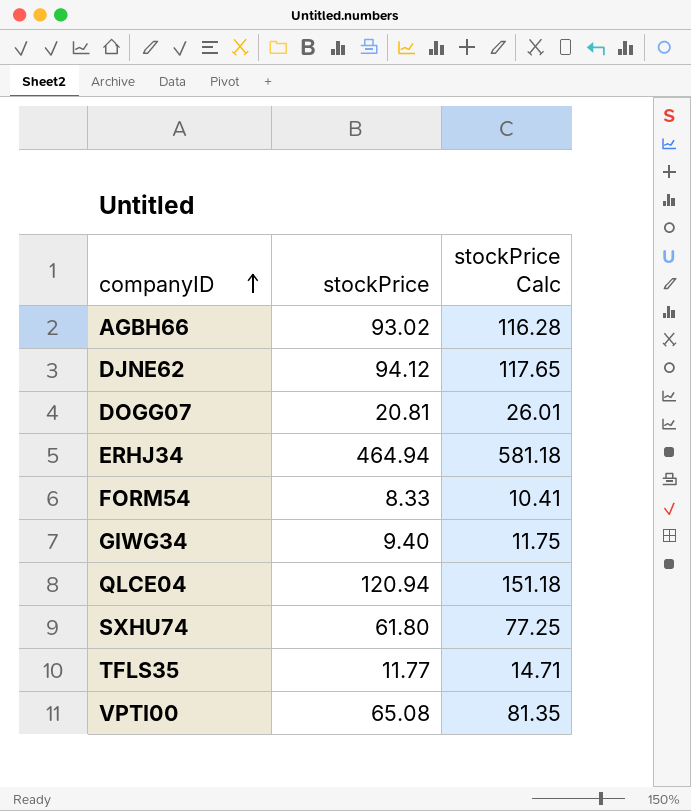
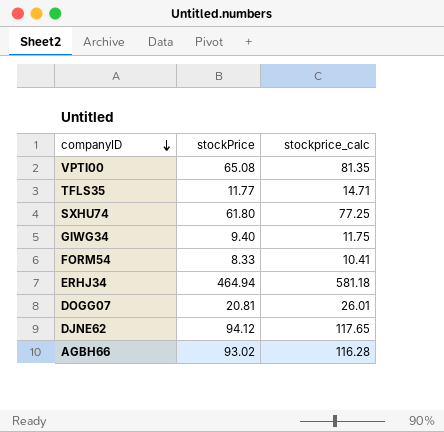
row order: companyID ascending -> companyID descending
column name: stockPrice Calc -> stockprice_calc
row QLCE04: 120.94 | 151.18 -> none

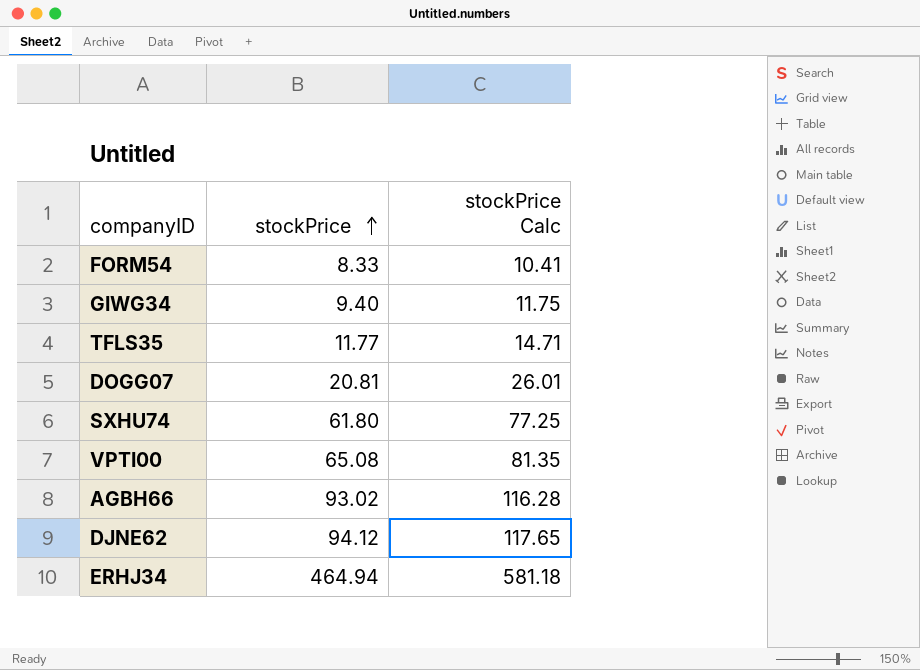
row order: companyID descending -> stockPrice ascending
column name: stockprice_calc -> stockPrice Calc

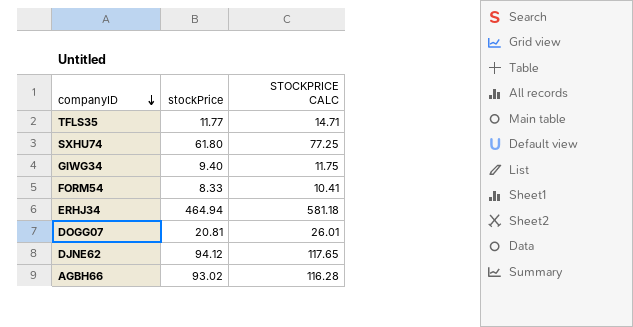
row order: stockPrice ascending -> companyID descending
column name: stockPrice Calc -> STOCKPRICE CALC
row VPTI00: 65.08 | 81.35 -> none

